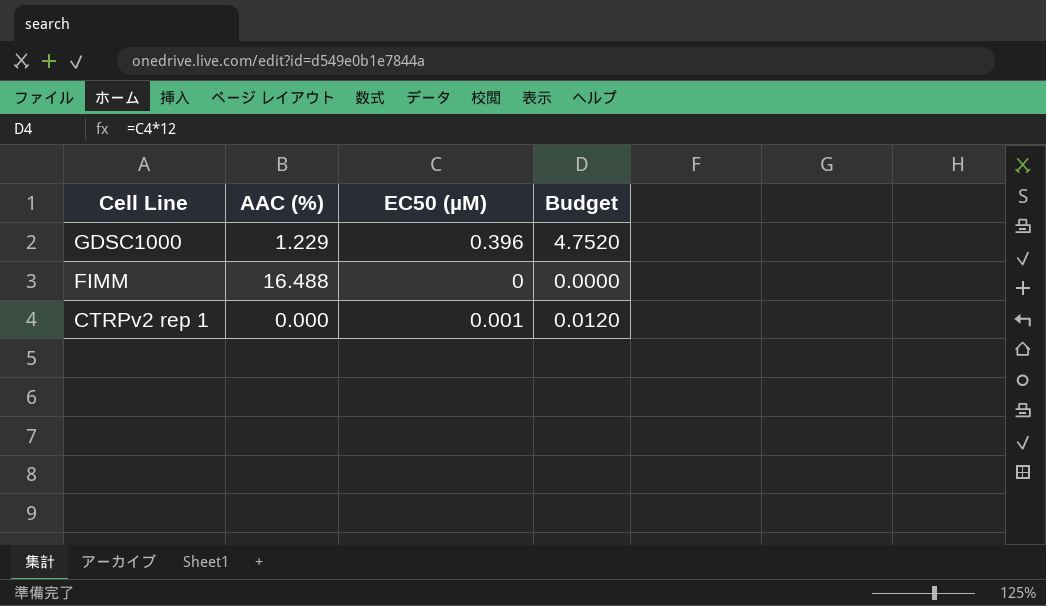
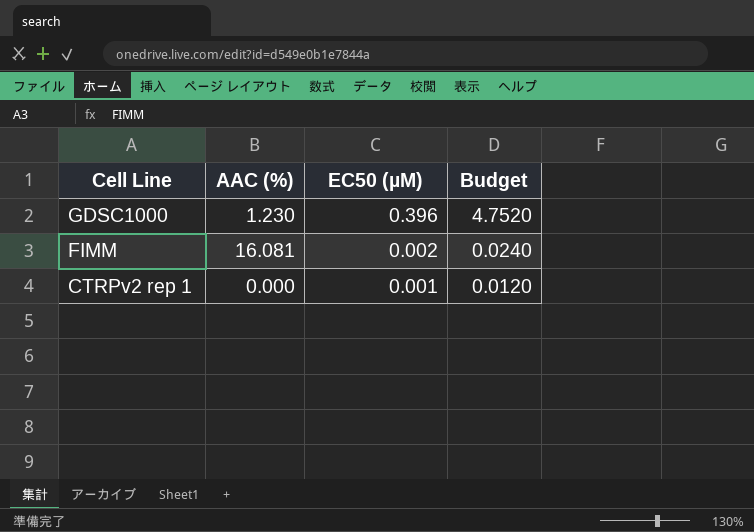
GDSC1000 | AAC (%): 1.229 -> 1.230
FIMM | AAC (%): 16.488 -> 16.081
FIMM | EC50 (µM): 0 -> 0.002
FIMM | Budget: 0.0000 -> 0.0240

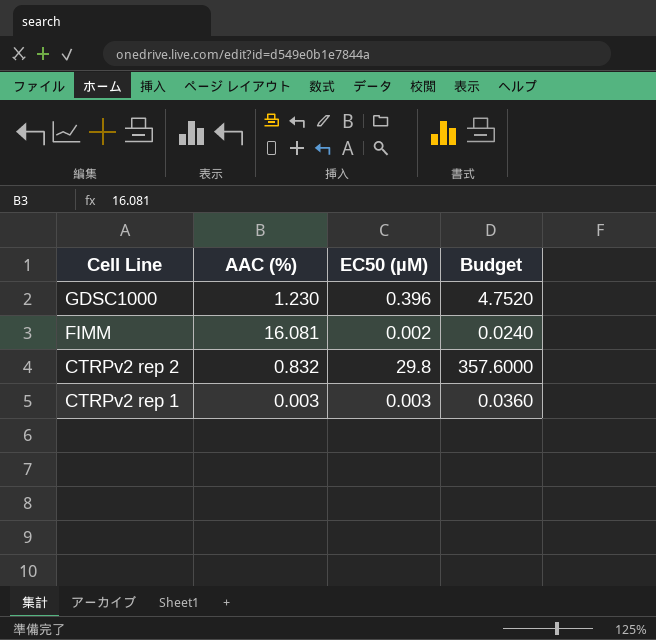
row CTRPv2 rep 2: none -> 0.832 | 29.8 | 357.6000
CTRPv2 rep 1 | AAC (%): 0.000 -> 0.003
CTRPv2 rep 1 | EC50 (µM): 0.001 -> 0.003
CTRPv2 rep 1 | Budget: 0.0120 -> 0.0360

